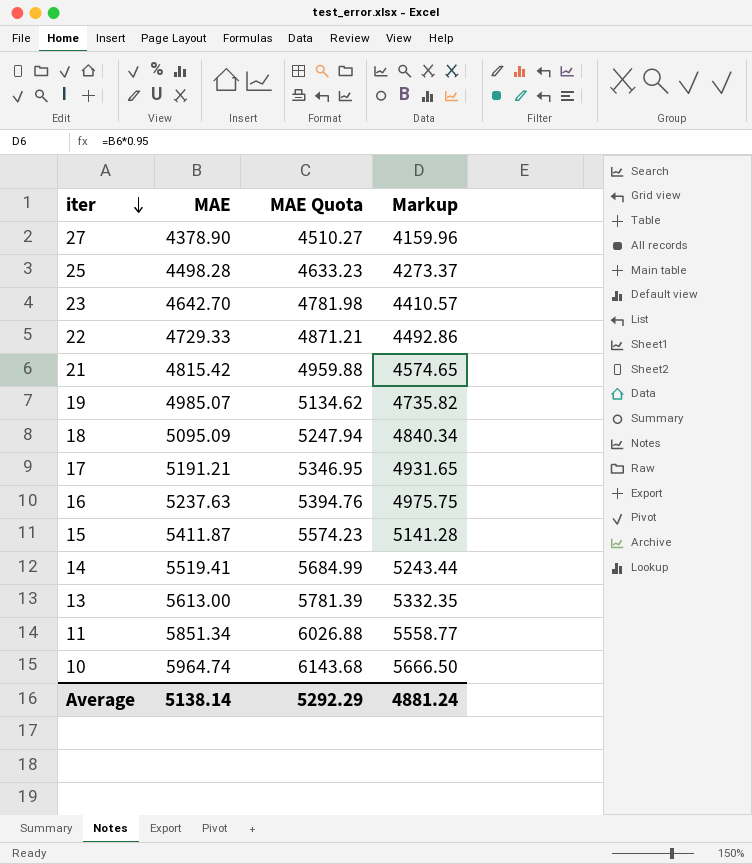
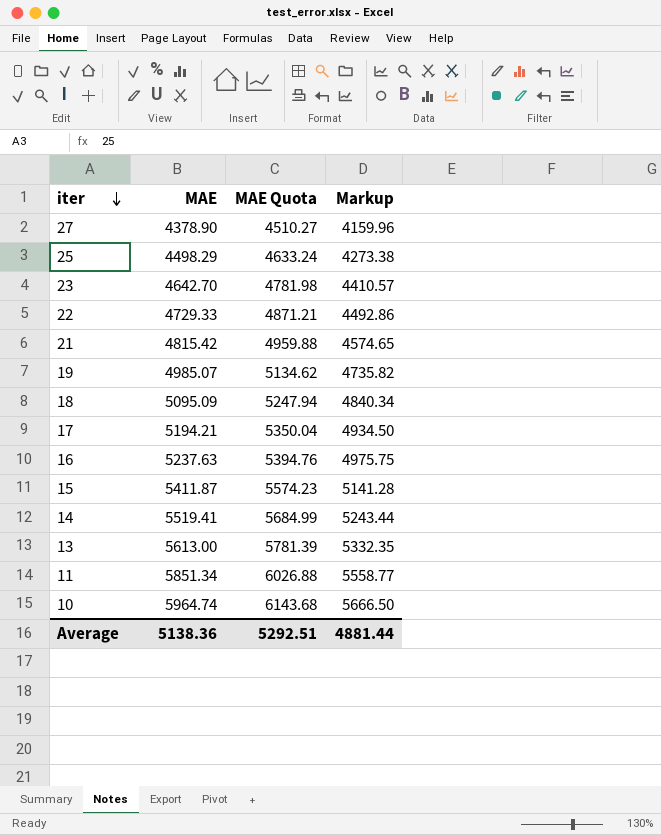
25 | MAE: 4498.28 -> 4498.29
25 | MAE Quota: 4633.23 -> 4633.24
25 | Markup: 4273.37 -> 4273.38
17 | MAE: 5191.21 -> 5194.21
17 | MAE Quota: 5346.95 -> 5350.04
17 | Markup: 4931.65 -> 4934.50
Average | MAE: 5138.14 -> 5138.36
Average | MAE Quota: 5292.29 -> 5292.51
Average | Markup: 4881.24 -> 4881.44

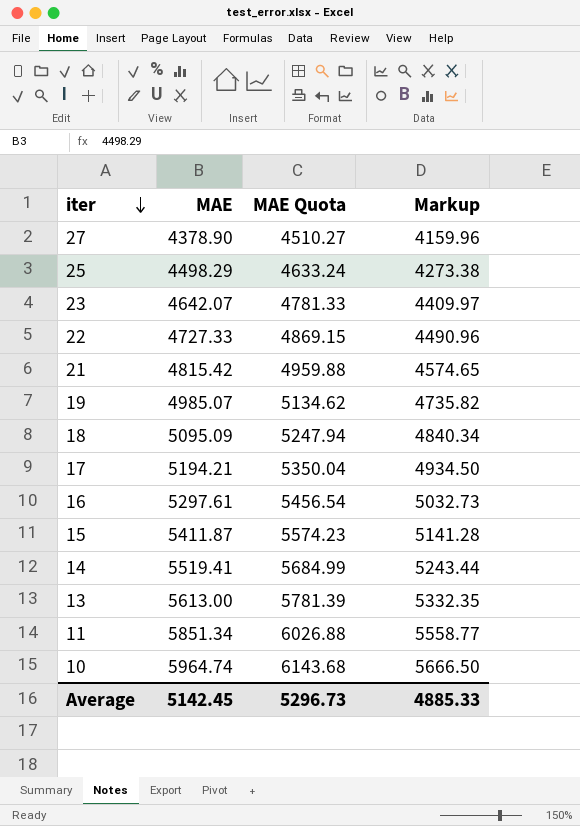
23 | MAE: 4642.70 -> 4642.07
23 | MAE Quota: 4781.98 -> 4781.33
23 | Markup: 4410.57 -> 4409.97
22 | MAE: 4729.33 -> 4727.33
22 | MAE Quota: 4871.21 -> 4869.15
22 | Markup: 4492.86 -> 4490.96
16 | MAE: 5237.63 -> 5297.61
16 | MAE Quota: 5394.76 -> 5456.54
16 | Markup: 4975.75 -> 5032.73
Average | MAE: 5138.36 -> 5142.45
Average | MAE Quota: 5292.51 -> 5296.73
Average | Markup: 4881.44 -> 4885.33

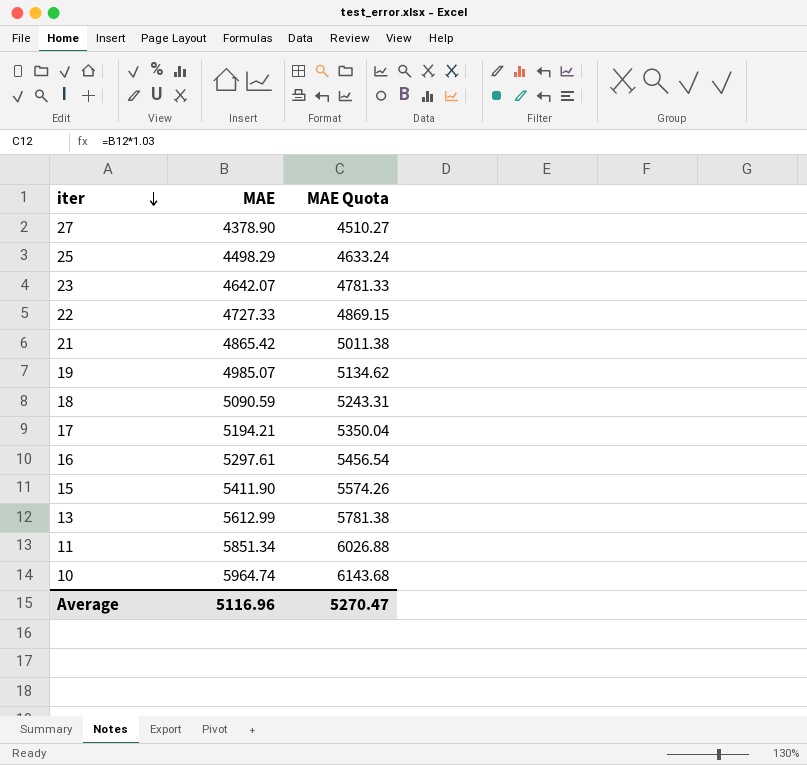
column Markup | formula: [MAE] * 0.95 -> none
row 14: 5519.41 | 5684.99 | 5243.44 -> none
21 | MAE: 4815.42 -> 4865.42
21 | MAE Quota: 4959.88 -> 5011.38
18 | MAE: 5095.09 -> 5090.59
18 | MAE Quota: 5247.94 -> 5243.31
15 | MAE: 5411.87 -> 5411.90
15 | MAE Quota: 5574.23 -> 5574.26
13 | MAE: 5613.00 -> 5612.99
13 | MAE Quota: 5781.39 -> 5781.38
Average | MAE: 5142.45 -> 5116.96
Average | MAE Quota: 5296.73 -> 5270.47

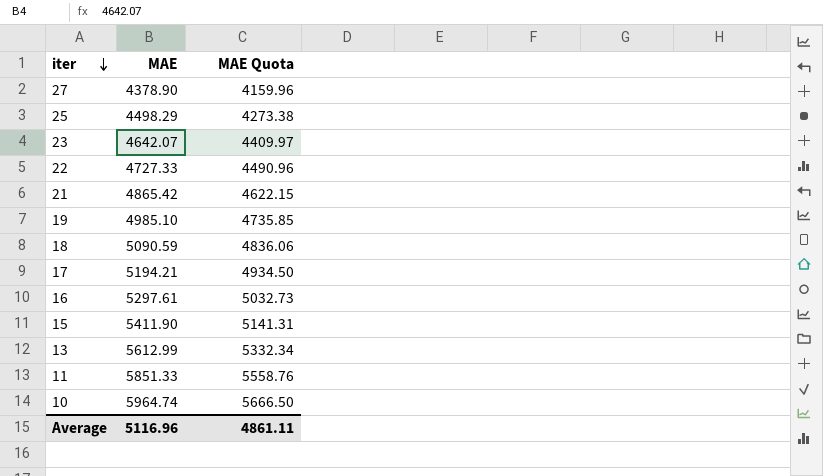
column MAE Quota | formula: [MAE] * 1.03 -> [MAE] * 0.95
19 | MAE: 4985.07 -> 4985.10
11 | MAE: 5851.34 -> 5851.33
Average | MAE Quota: 5270.47 -> 4861.11

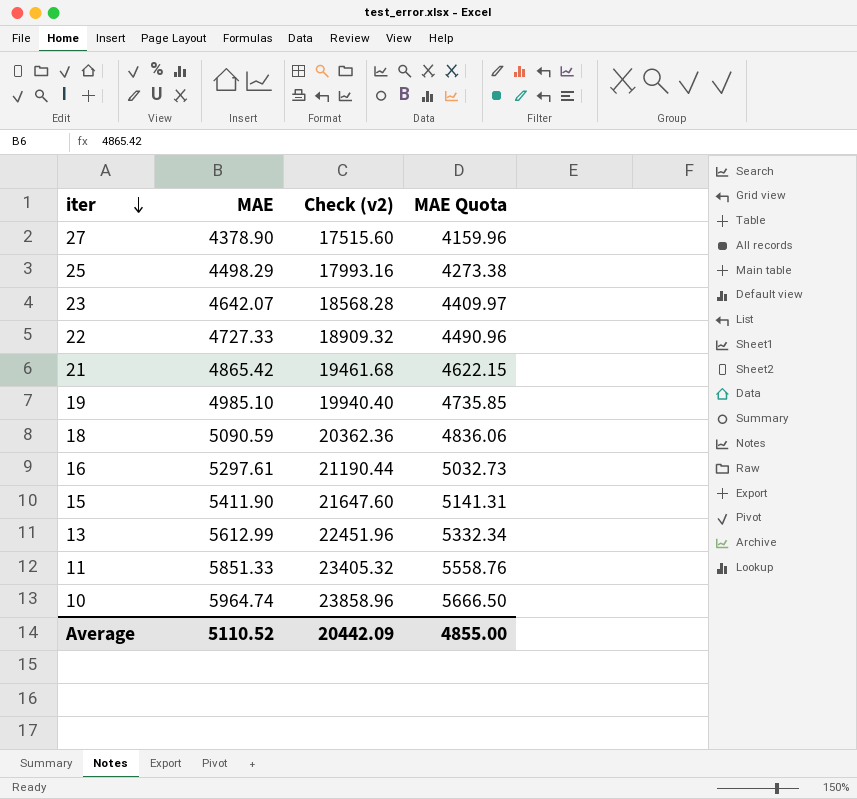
column Check (v2) | formula: none -> [MAE] * 4
row 17: 5194.21 | 4934.50 -> none
Average | MAE: 5116.96 -> 5110.52
Average | MAE Quota: 4861.11 -> 4855.00

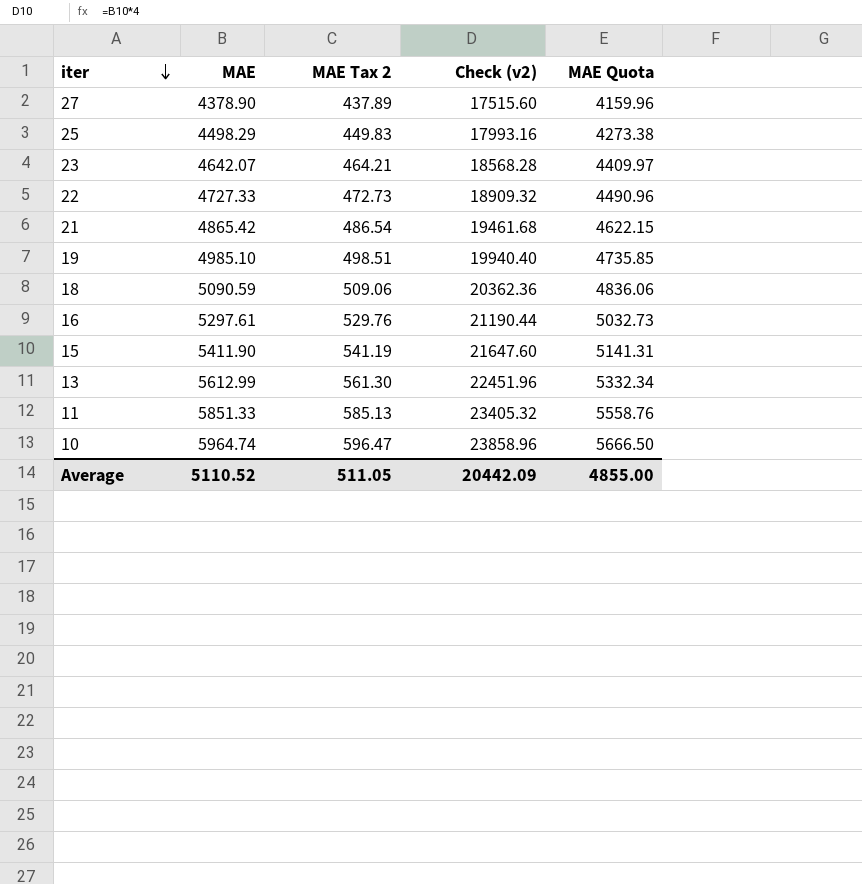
column MAE Tax 2 | formula: none -> [MAE] * 0.1

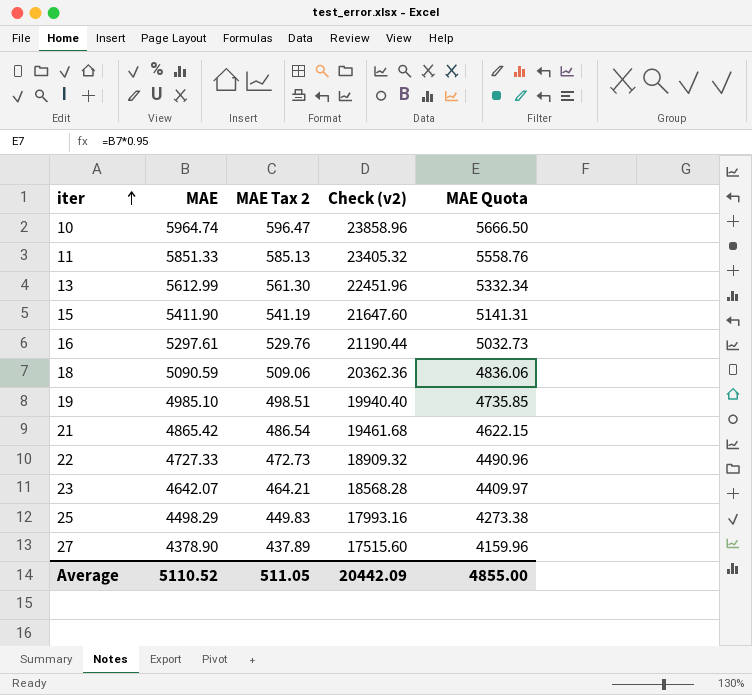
row order: iter descending -> iter ascending

